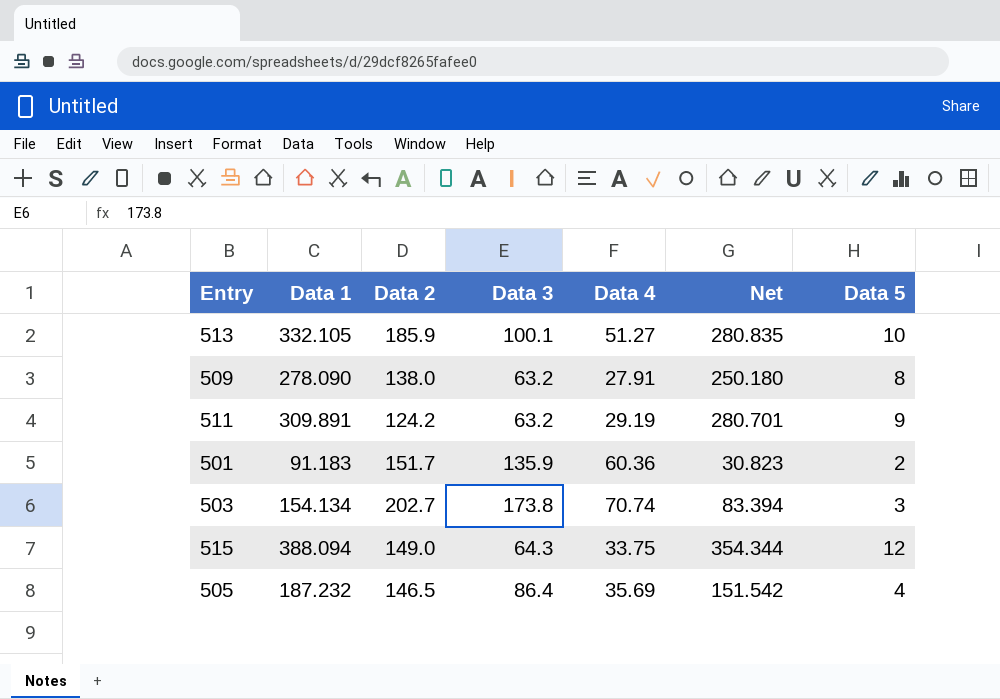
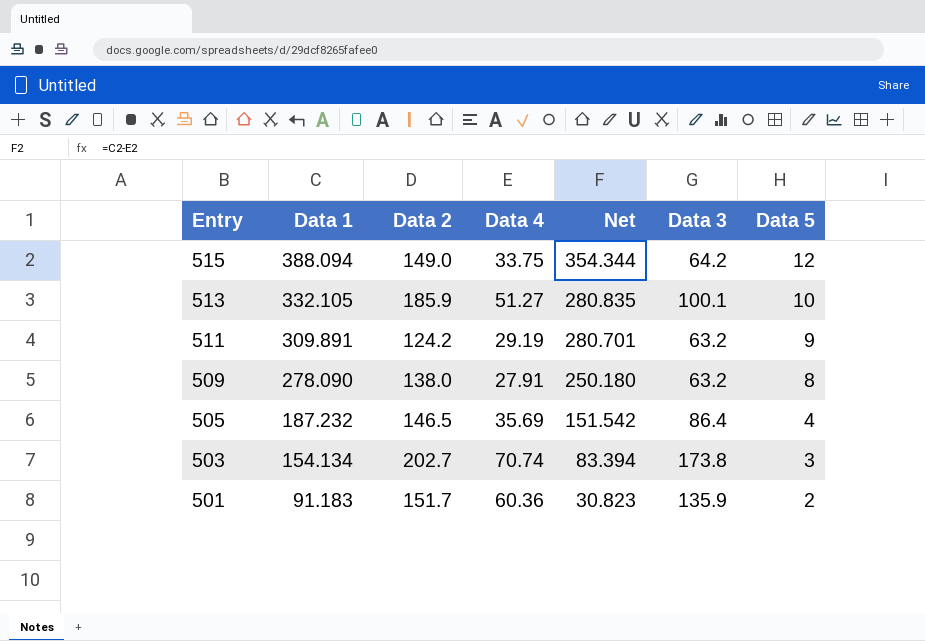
row order: none -> Entry descending
column Data 3 | position: 4 -> 6
515 | Data 3: 64.3 -> 64.2

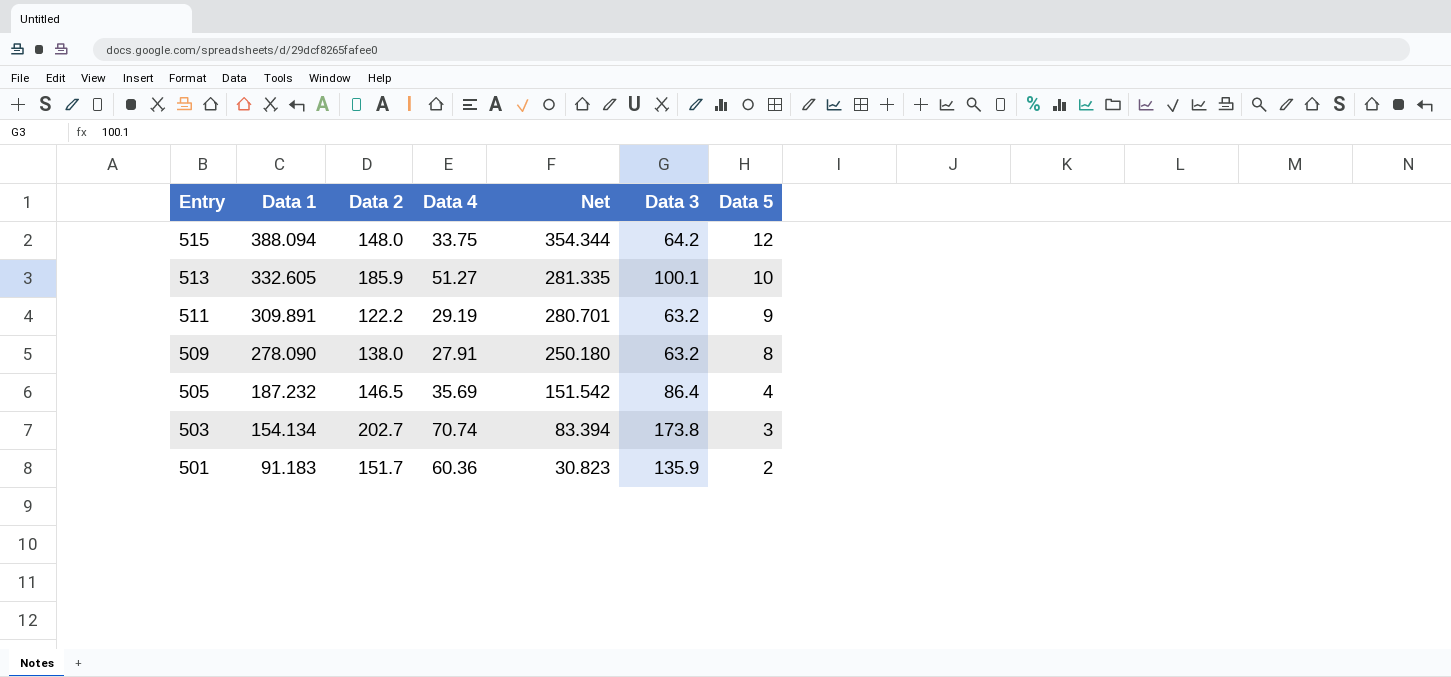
515 | Data 2: 149.0 -> 148.0
513 | Data 1: 332.105 -> 332.605
513 | Net: 280.835 -> 281.335
511 | Data 2: 124.2 -> 122.2

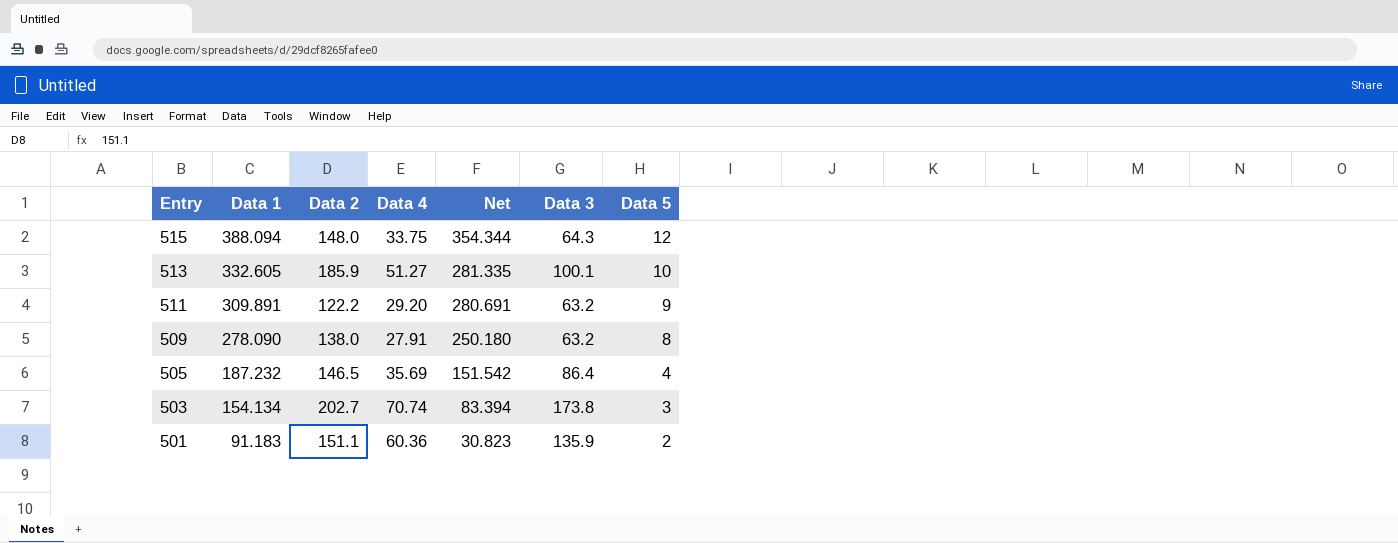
515 | Data 3: 64.2 -> 64.3
511 | Data 4: 29.19 -> 29.20
511 | Net: 280.701 -> 280.691
501 | Data 2: 151.7 -> 151.1

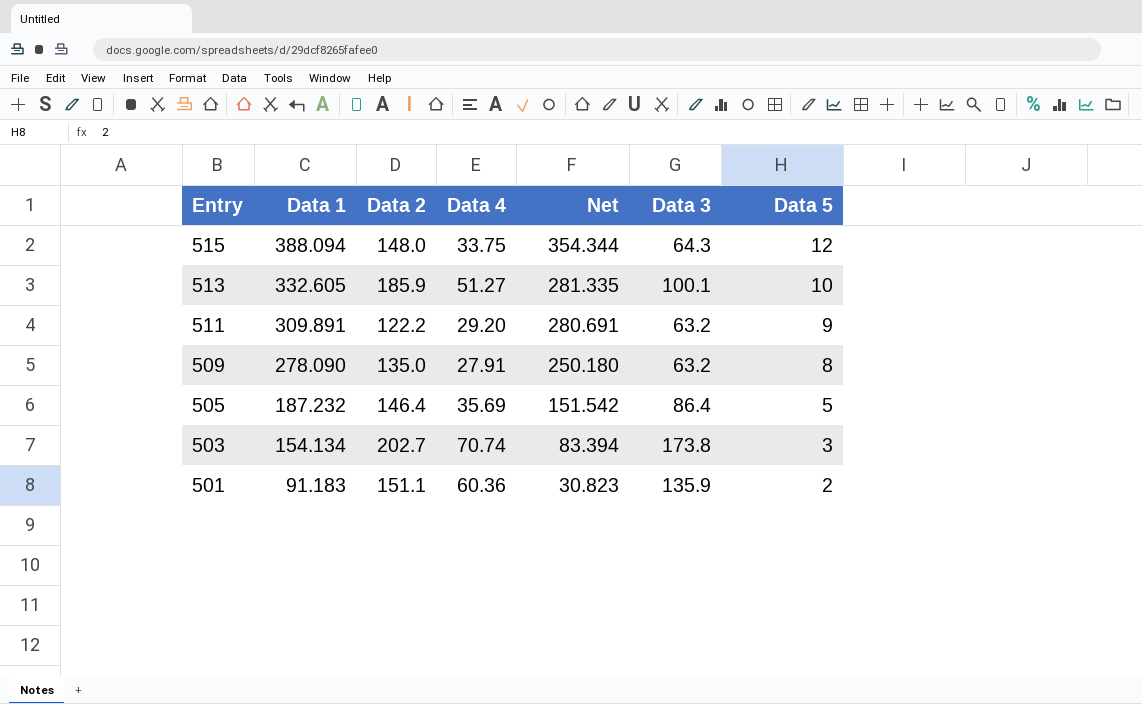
509 | Data 2: 138.0 -> 135.0
505 | Data 2: 146.5 -> 146.4
505 | Data 5: 4 -> 5

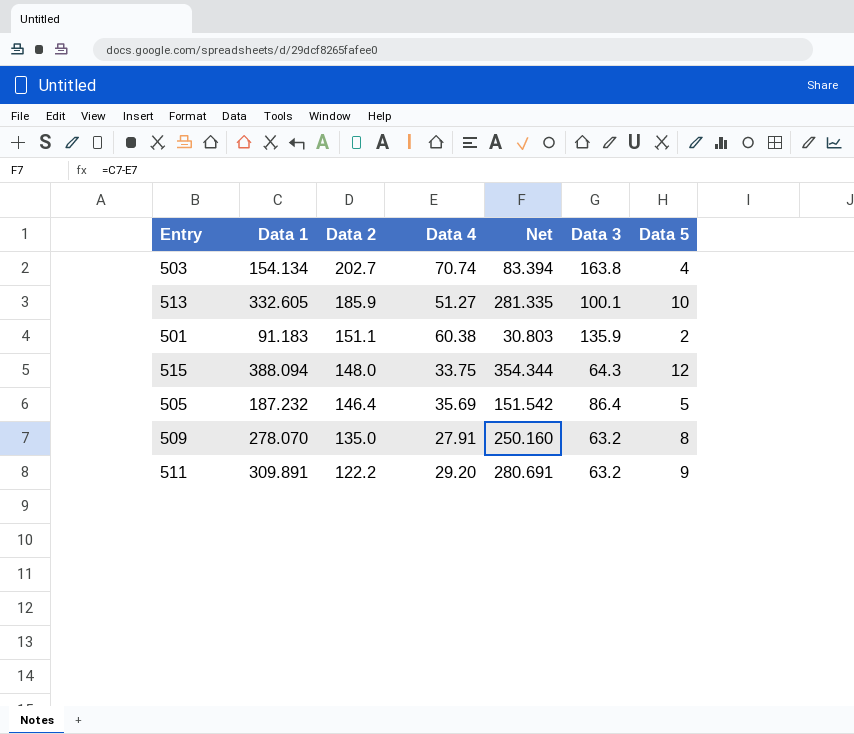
row order: Entry descending -> Data 2 descending
503 | Data 3: 173.8 -> 163.8
503 | Data 5: 3 -> 4
501 | Data 4: 60.36 -> 60.38
501 | Net: 30.823 -> 30.803
509 | Data 1: 278.090 -> 278.070
509 | Net: 250.180 -> 250.160

